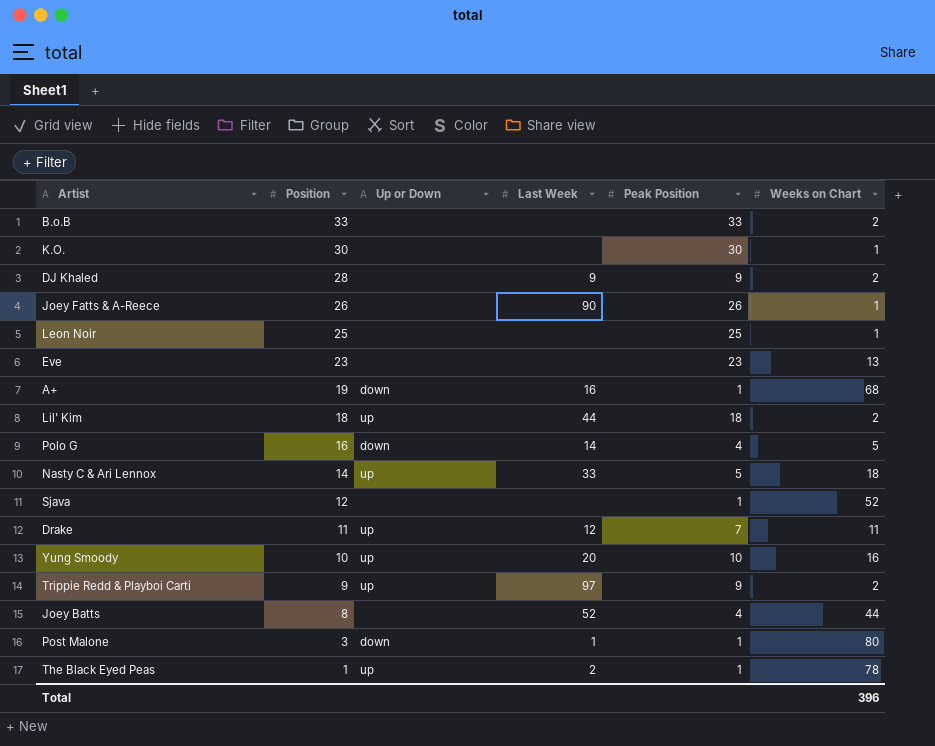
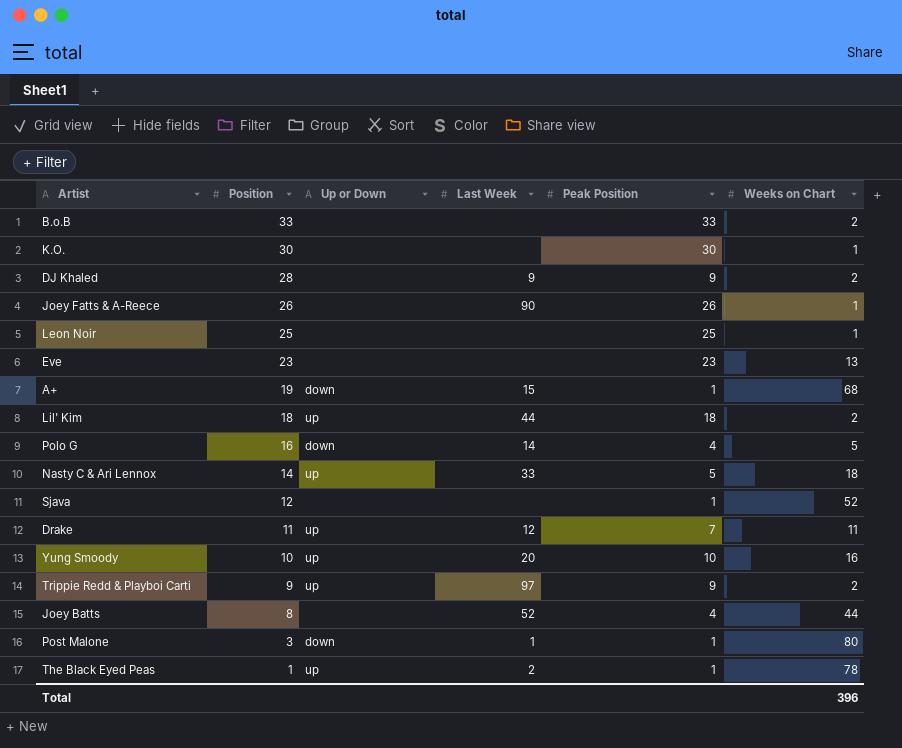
A+ | Last Week: 16 -> 15

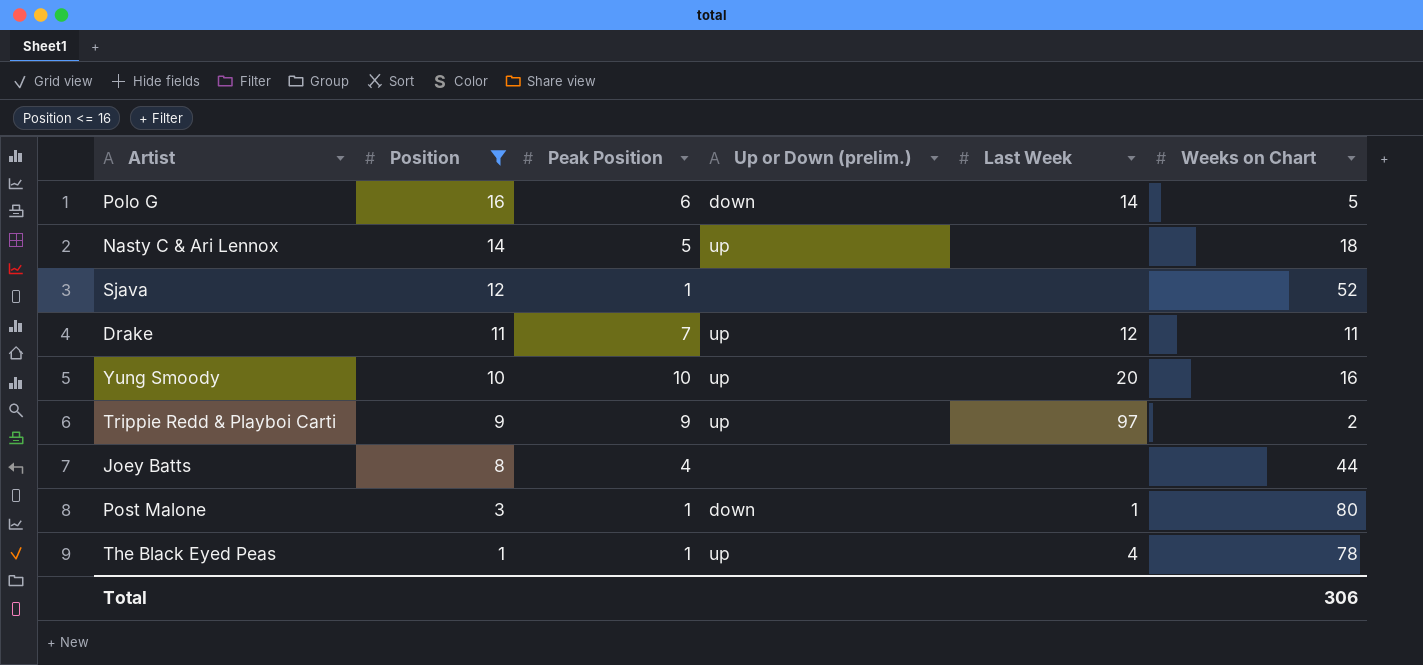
filter: none -> Position <= 16
column Peak Position | position: 5 -> 3
column name: Up or Down -> Up or Down (prelim.)
Polo G | Peak Position: 4 -> 6
Nasty C & Ari Lennox | Last Week: 33 -> none
Joey Batts | Last Week: 52 -> none
The Black Eyed Peas | Last Week: 2 -> 4
Total | Weeks on Chart: 396 -> 306

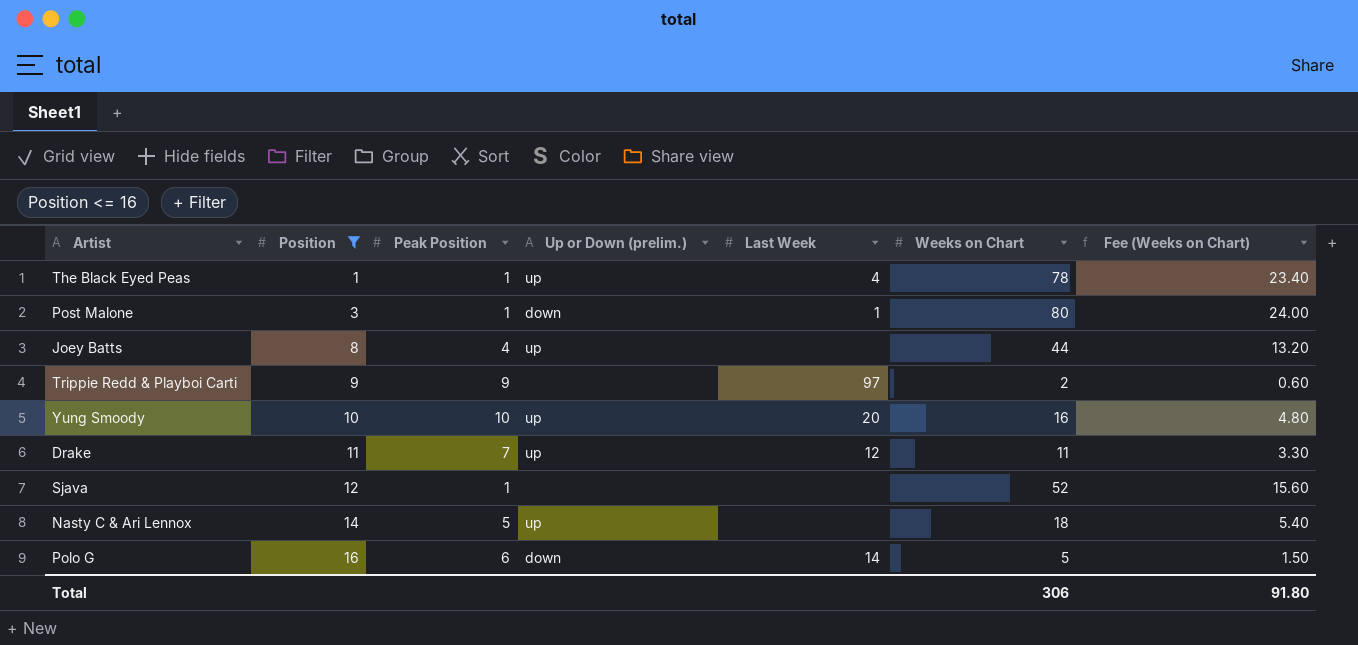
row order: Position descending -> Position ascending
column Fee (Weeks on Chart) | formula: none -> [Weeks on Chart] * 0.3
Joey Batts | Up or Down (prelim.): none -> up
Trippie Redd & Playboi Carti | Up or Down (prelim.): up -> none

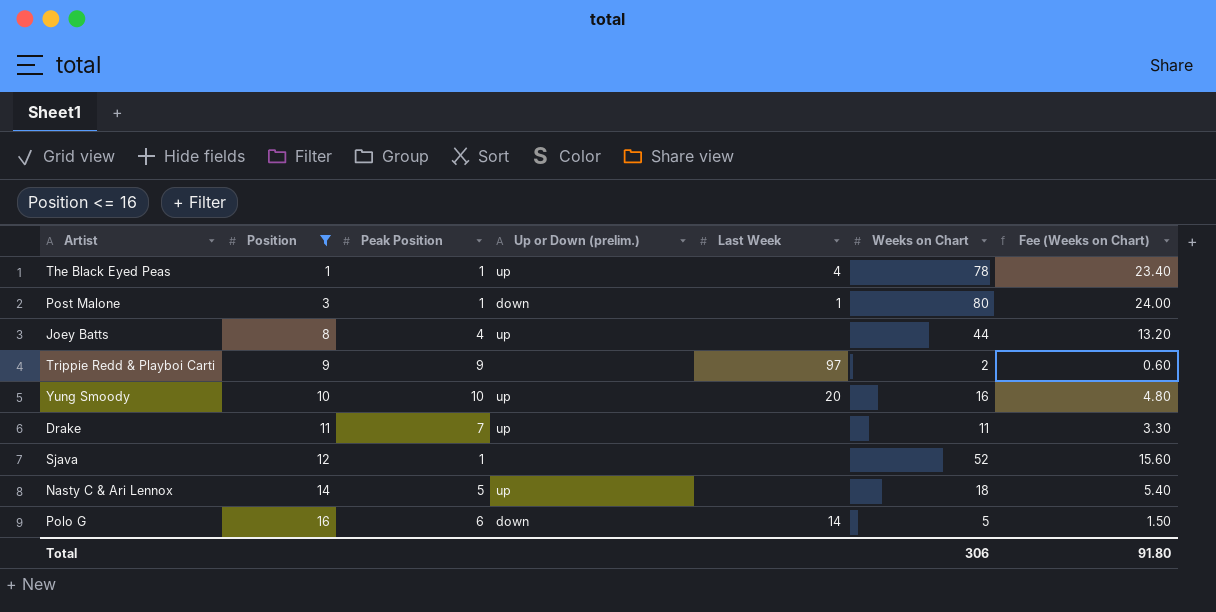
Drake | Last Week: 12 -> none

